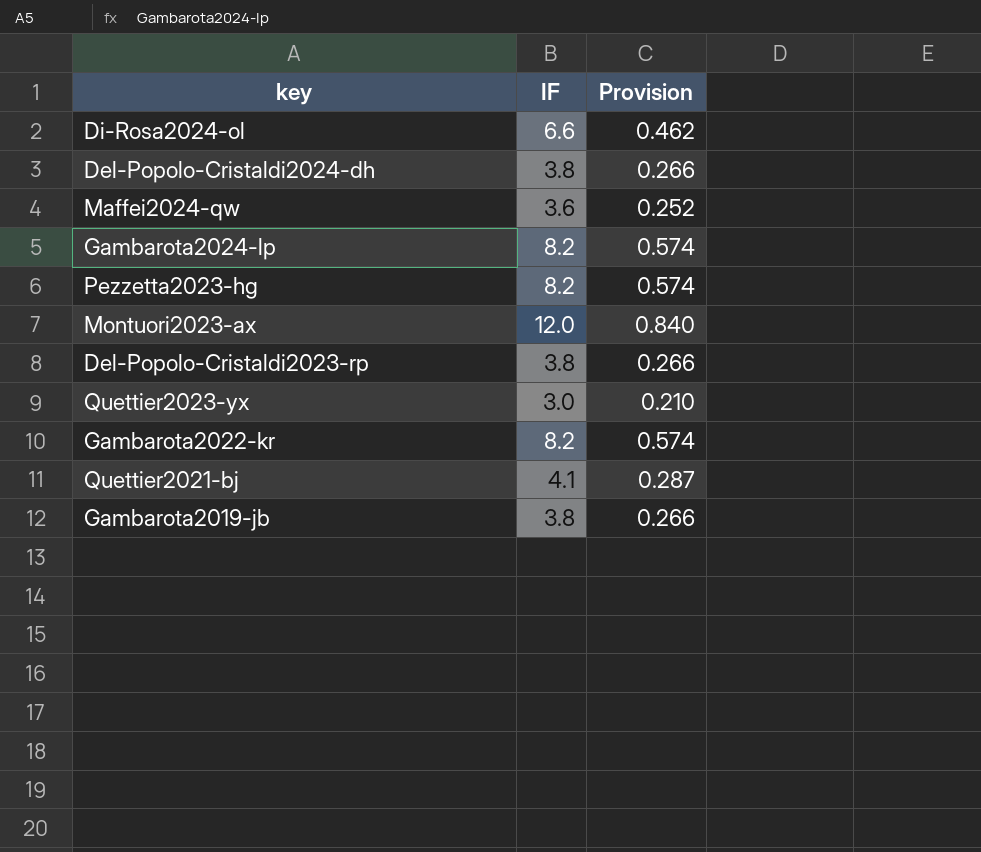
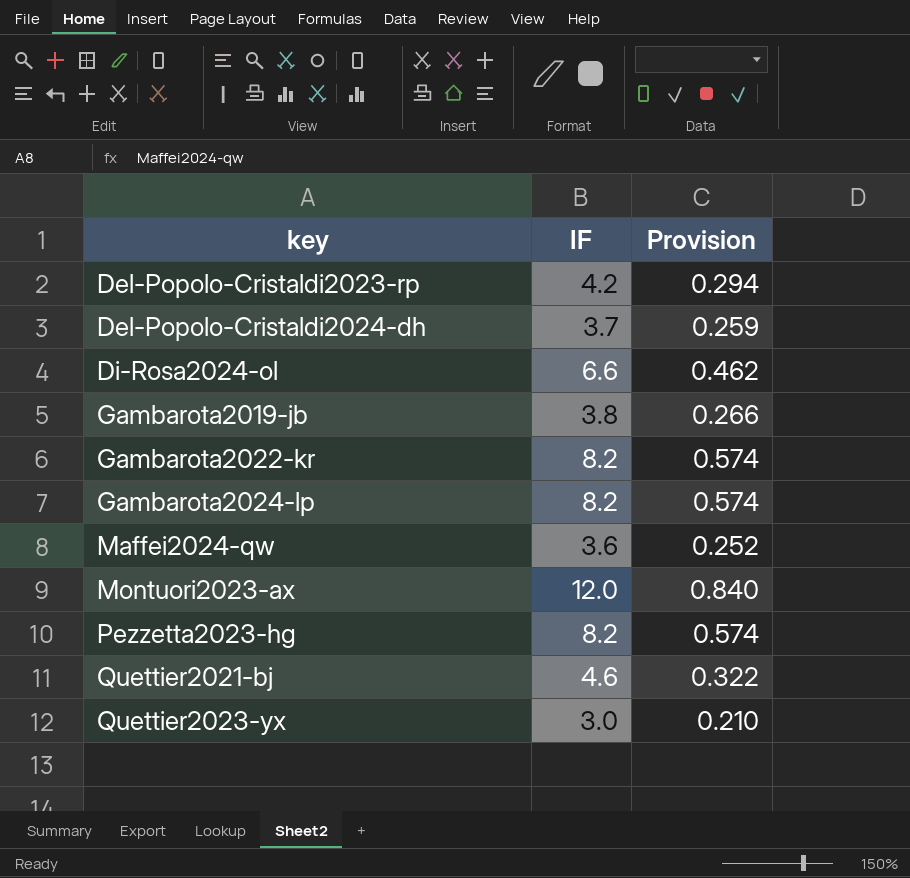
row order: none -> key ascending
Del-Popolo-Cristaldi2023-rp | IF: 3.8 -> 4.2
Del-Popolo-Cristaldi2023-rp | Provision: 0.266 -> 0.294
Del-Popolo-Cristaldi2024-dh | IF: 3.8 -> 3.7
Del-Popolo-Cristaldi2024-dh | Provision: 0.266 -> 0.259
Quettier2021-bj | IF: 4.1 -> 4.6
Quettier2021-bj | Provision: 0.287 -> 0.322

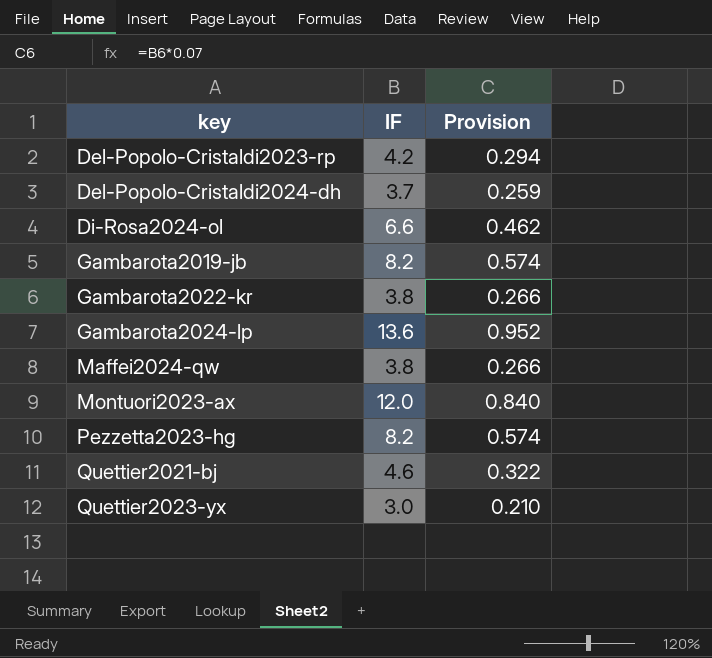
Gambarota2019-jb | IF: 3.8 -> 8.2
Gambarota2019-jb | Provision: 0.266 -> 0.574
Gambarota2022-kr | IF: 8.2 -> 3.8
Gambarota2022-kr | Provision: 0.574 -> 0.266
Gambarota2024-lp | IF: 8.2 -> 13.6
Gambarota2024-lp | Provision: 0.574 -> 0.952
Maffei2024-qw | IF: 3.6 -> 3.8
Maffei2024-qw | Provision: 0.252 -> 0.266

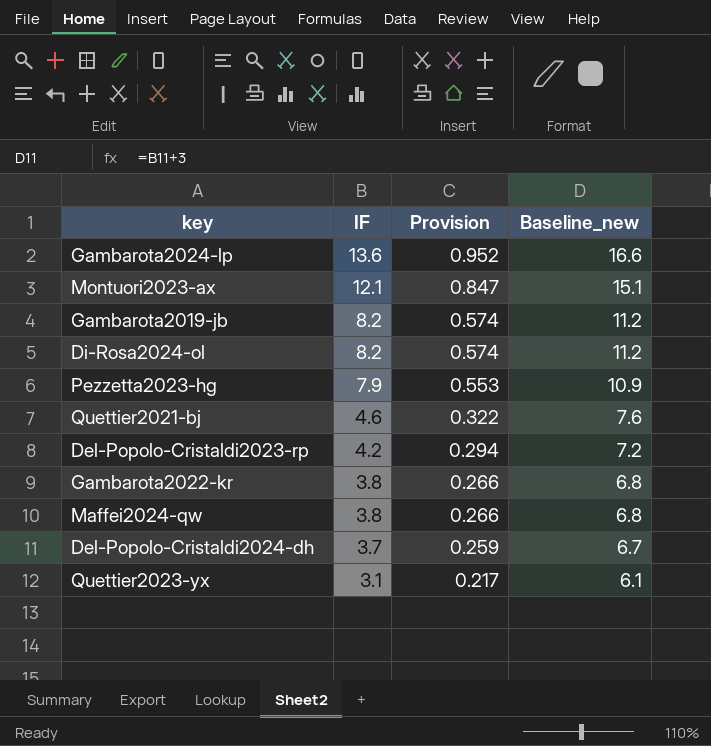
row order: key ascending -> IF descending
column Baseline_new | formula: none -> [IF] + 3
Montuori2023-ax | IF: 12.0 -> 12.1
Montuori2023-ax | Provision: 0.840 -> 0.847
Di-Rosa2024-ol | IF: 6.6 -> 8.2
Di-Rosa2024-ol | Provision: 0.462 -> 0.574
Pezzetta2023-hg | IF: 8.2 -> 7.9
Pezzetta2023-hg | Provision: 0.574 -> 0.553
Quettier2023-yx | IF: 3.0 -> 3.1
Quettier2023-yx | Provision: 0.210 -> 0.217

